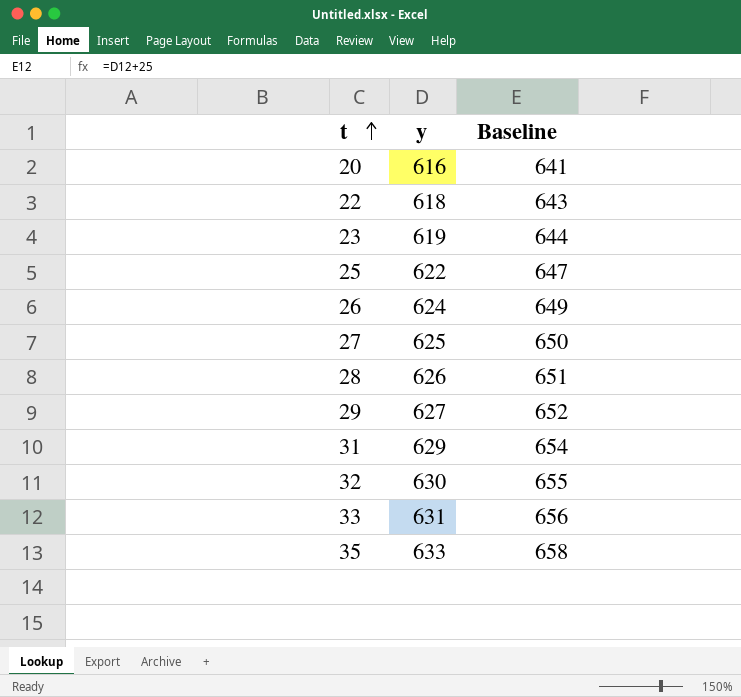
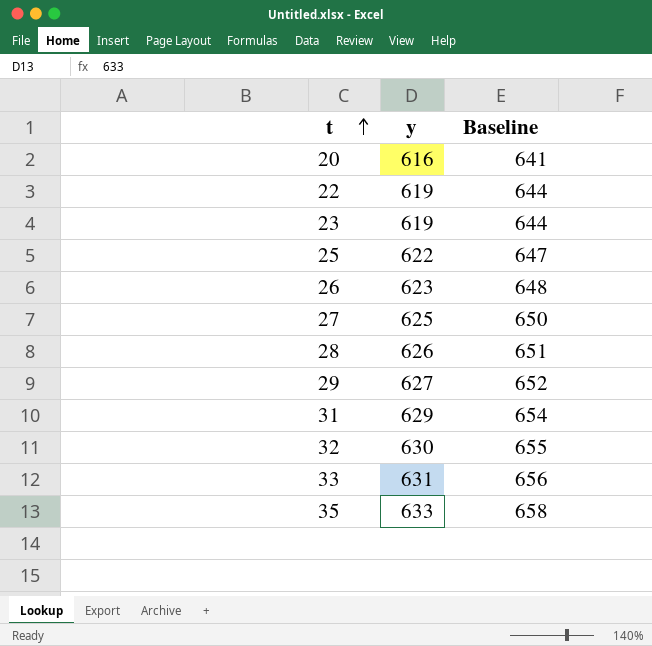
22 | y: 618 -> 619
22 | Baseline: 643 -> 644
26 | y: 624 -> 623
26 | Baseline: 649 -> 648

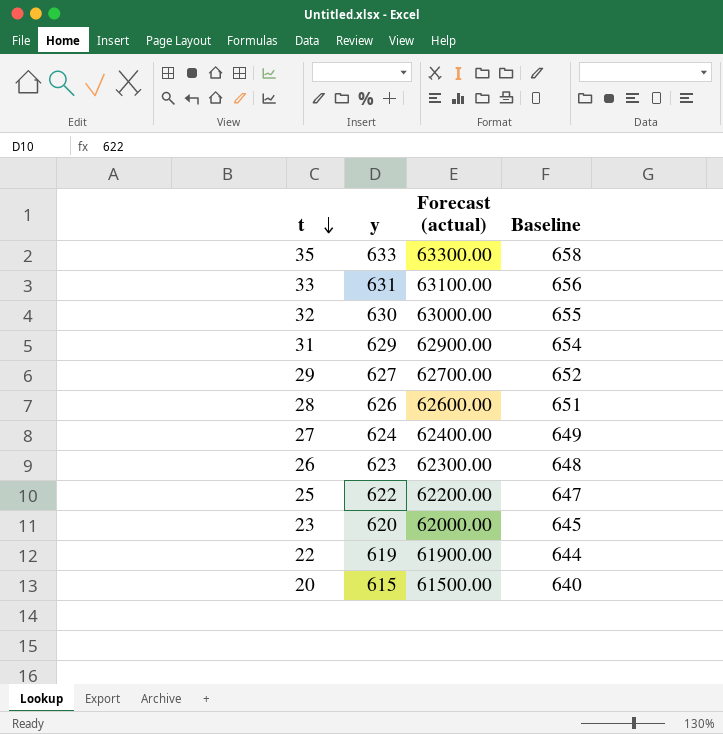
row order: t ascending -> t descending
column Forecast (actual) | formula: none -> [y] * 100
27 | y: 625 -> 624
27 | Baseline: 650 -> 649
23 | y: 619 -> 620
23 | Baseline: 644 -> 645
20 | y: 616 -> 615
20 | Baseline: 641 -> 640

